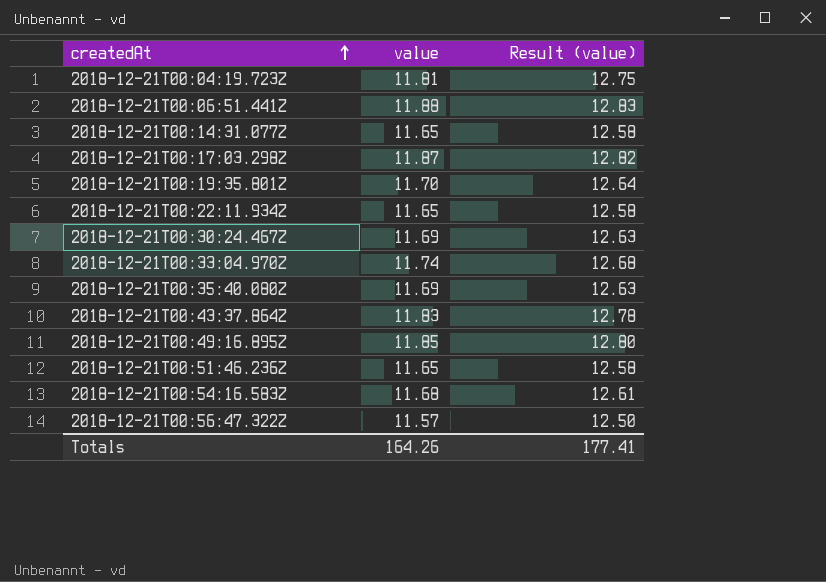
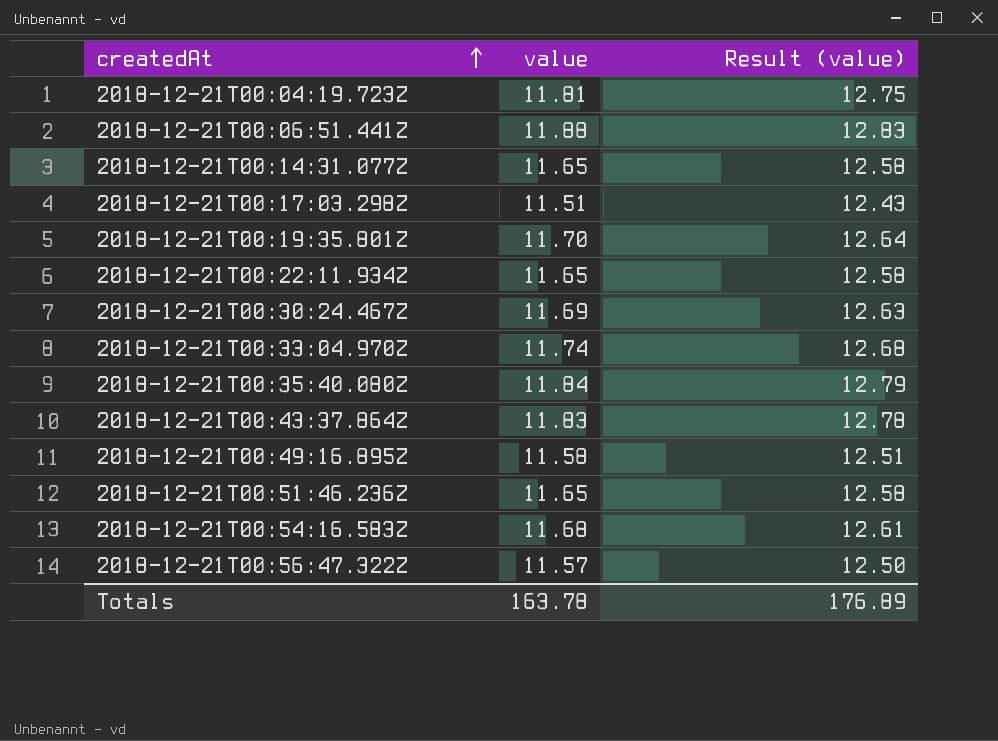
2018-12-21T00:17:03.298Z | value: 11.87 -> 11.51
2018-12-21T00:17:03.298Z | Result (value): 12.82 -> 12.43
2018-12-21T00:35:40.080Z | value: 11.69 -> 11.84
2018-12-21T00:35:40.080Z | Result (value): 12.63 -> 12.79
2018-12-21T00:49:16.895Z | value: 11.85 -> 11.58
2018-12-21T00:49:16.895Z | Result (value): 12.80 -> 12.51
Totals | value: 164.26 -> 163.78
Totals | Result (value): 177.41 -> 176.89

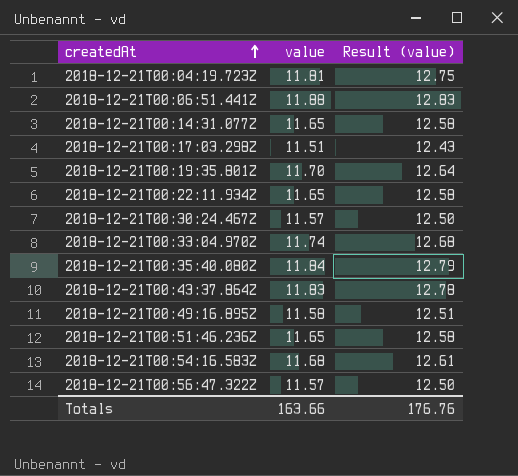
2018-12-21T00:30:24.467Z | value: 11.69 -> 11.57
2018-12-21T00:30:24.467Z | Result (value): 12.63 -> 12.50
Totals | value: 163.78 -> 163.66
Totals | Result (value): 176.89 -> 176.76

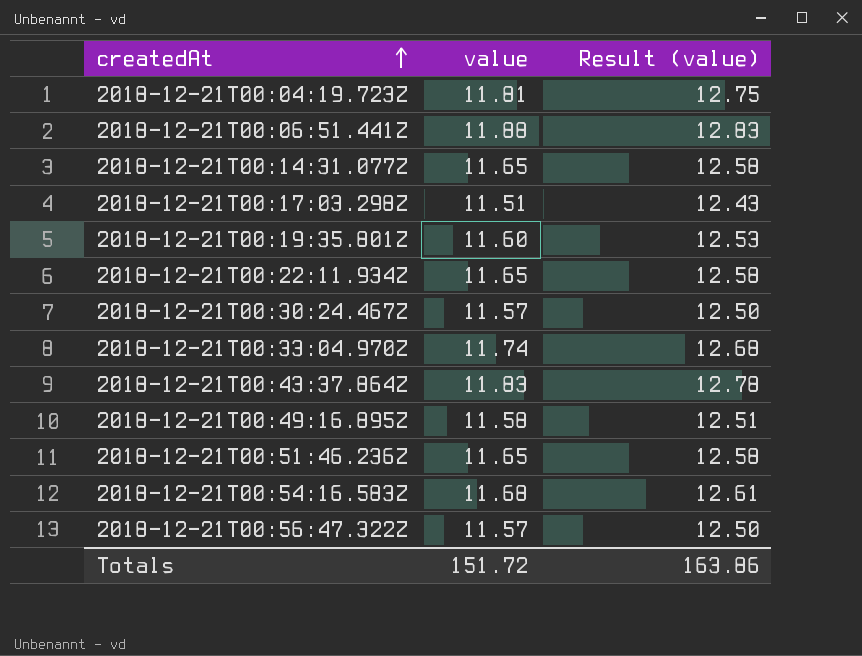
row 2018-12-21T00:35:40.080Z: 11.84 | 12.79 -> none
2018-12-21T00:19:35.801Z | value: 11.70 -> 11.60
2018-12-21T00:19:35.801Z | Result (value): 12.64 -> 12.53
Totals | value: 163.66 -> 151.72
Totals | Result (value): 176.76 -> 163.86

